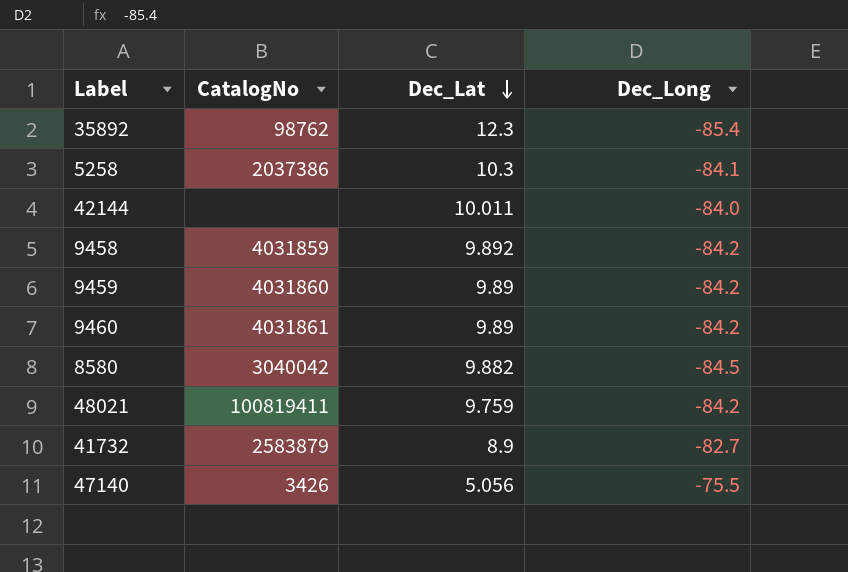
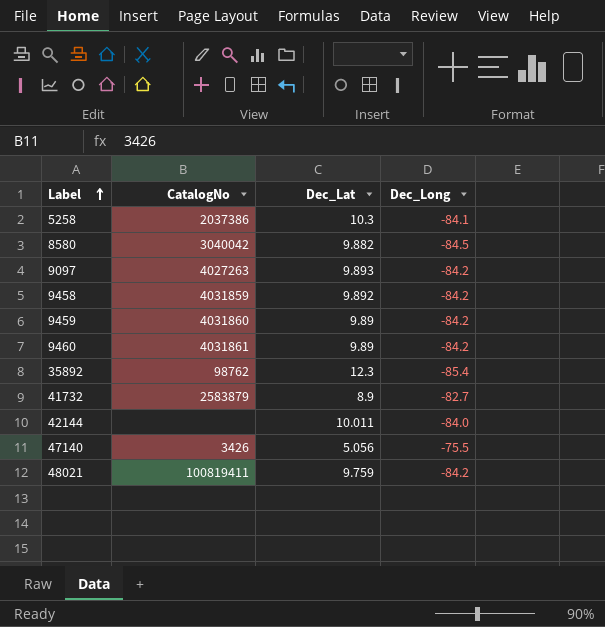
row order: Dec_Lat descending -> Label ascending
row 9097: none -> 4027263 | 9.893 | -84.2

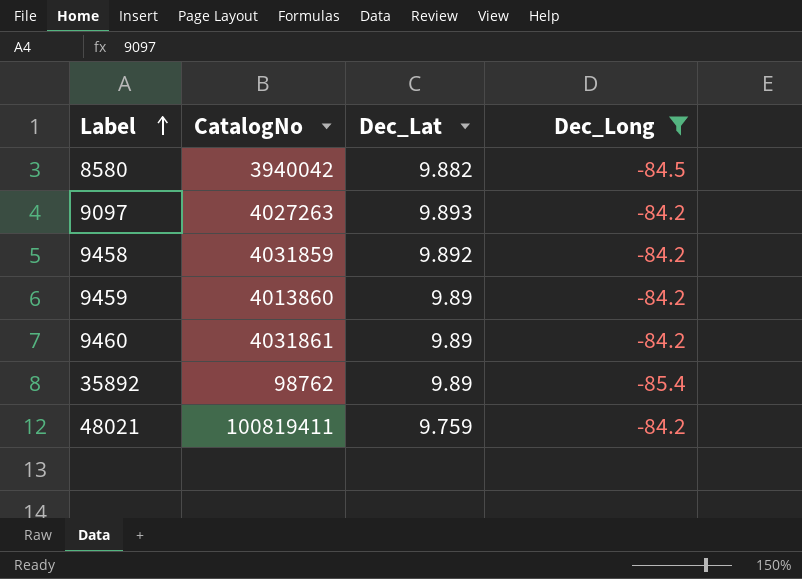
filter: none -> Dec_Long <= -84.2
8580 | CatalogNo: 3040042 -> 3940042
9459 | CatalogNo: 4031860 -> 4013860
35892 | Dec_Lat: 12.3 -> 9.89

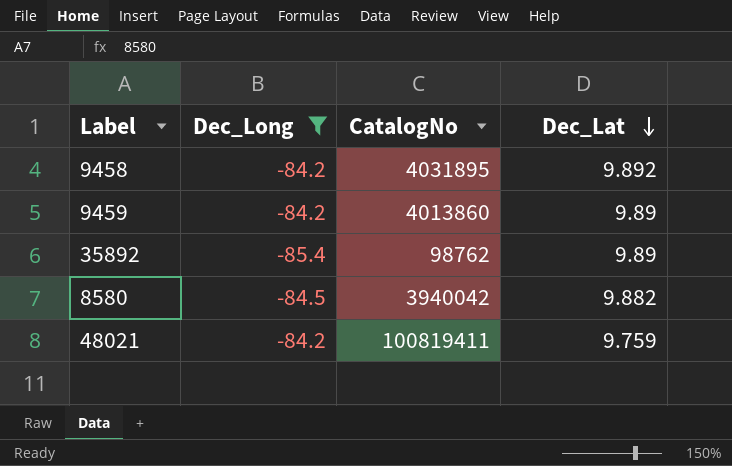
row order: Label ascending -> Dec_Lat descending
column Dec_Long | position: 4 -> 2
row 9097: 4027263 | 9.893 | -84.2 -> none
row 9460: 4031861 | 9.89 | -84.2 -> none
9458 | CatalogNo: 4031859 -> 4031895

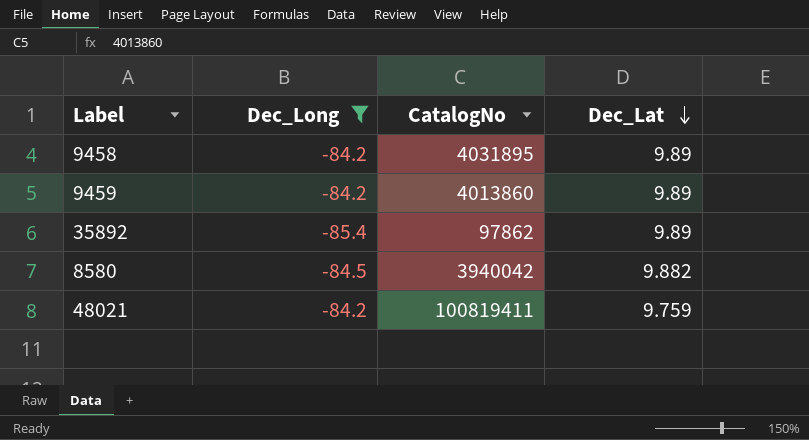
9458 | Dec_Lat: 9.892 -> 9.89
35892 | CatalogNo: 98762 -> 97862

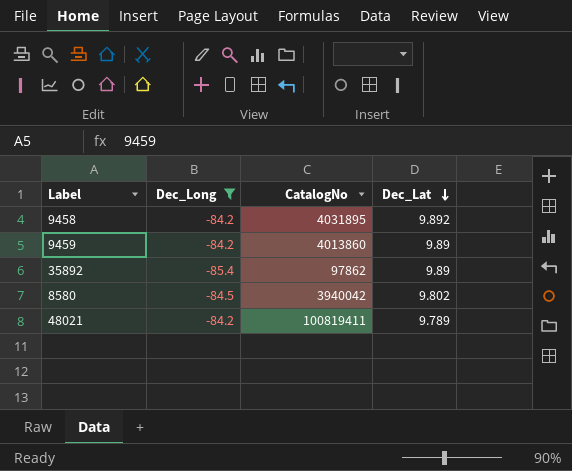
9458 | Dec_Lat: 9.89 -> 9.892
8580 | Dec_Lat: 9.882 -> 9.802
48021 | Dec_Lat: 9.759 -> 9.789

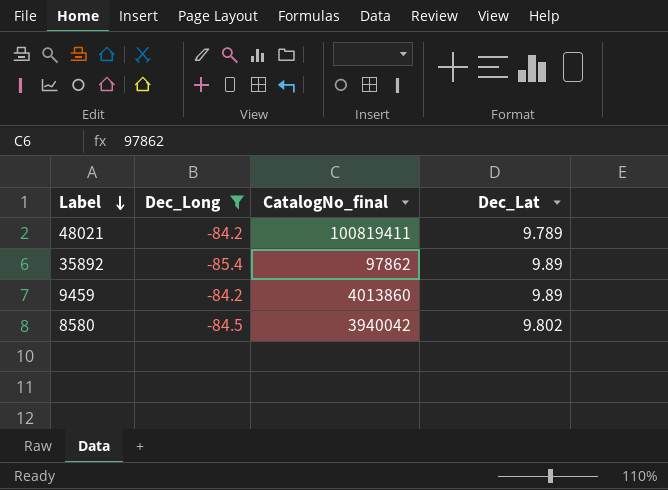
row order: Dec_Lat descending -> Label descending
column name: CatalogNo -> CatalogNo_final
row 9458: -84.2 | 4031895 | 9.892 -> none

